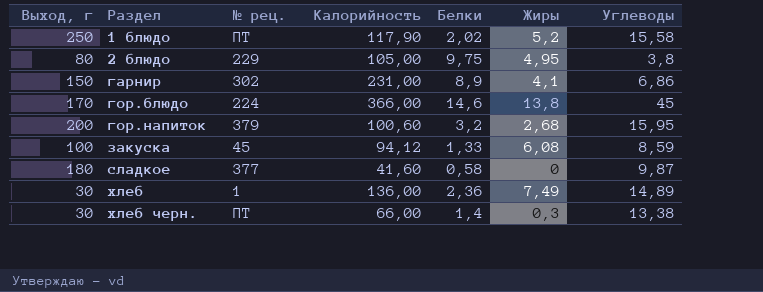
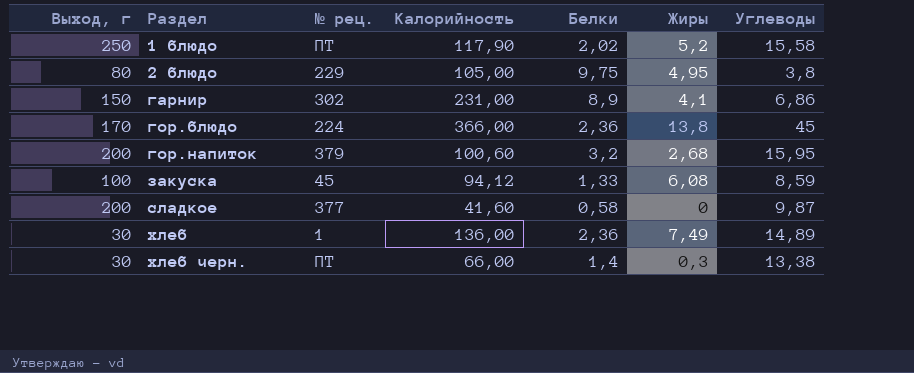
гор.блюдо | Белки: 14,6 -> 2,36
сладкое | Выход, г: 180 -> 200

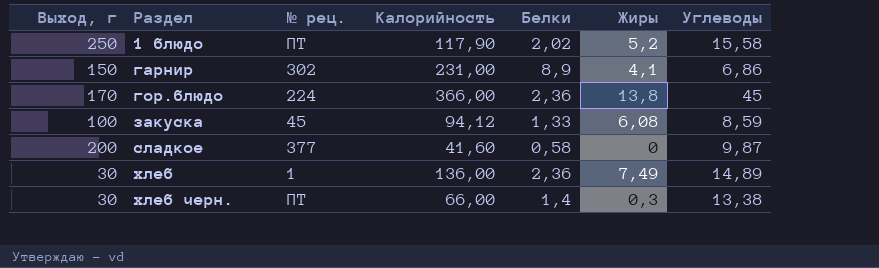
row 2 блюдо: 80 | 229 | 105,00 | 9,75 | 4,95 | 3,8 -> none
row гор.напиток: 200 | 379 | 100,60 | 3,2 | 2,68 | 15,95 -> none

